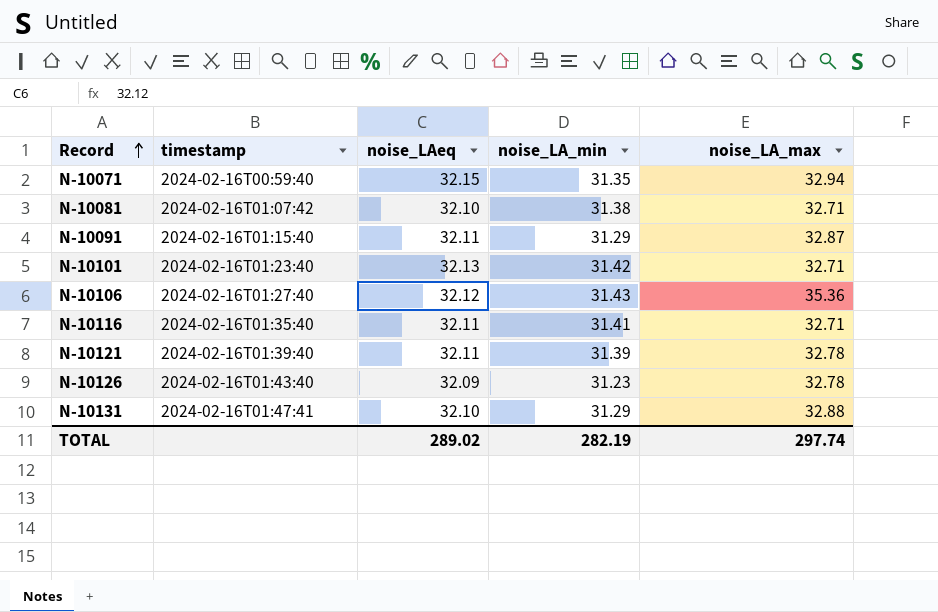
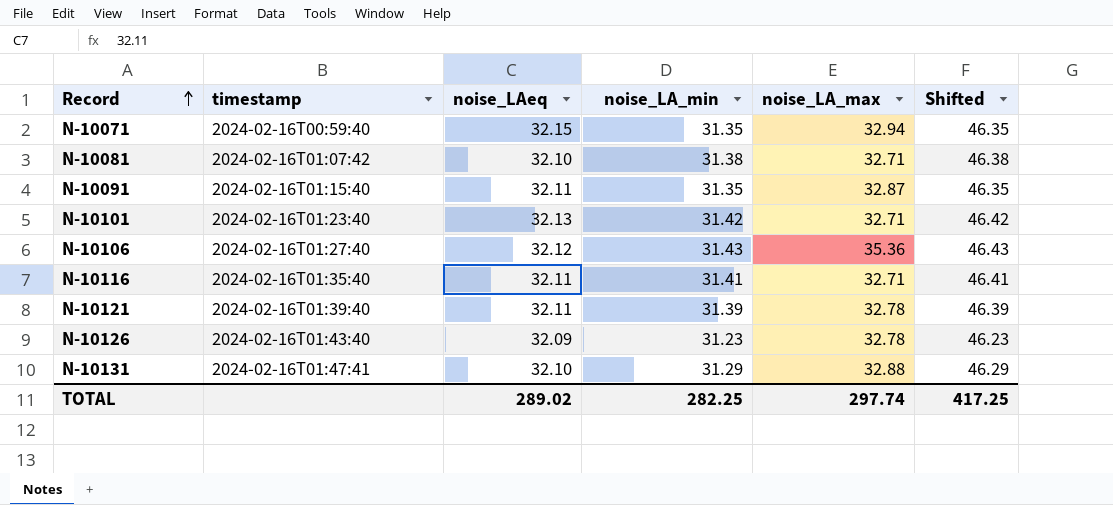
column Shifted | formula: none -> [noise_LA_min] + 15
N-10091 | noise_LA_min: 31.29 -> 31.35
TOTAL | noise_LA_min: 282.19 -> 282.25

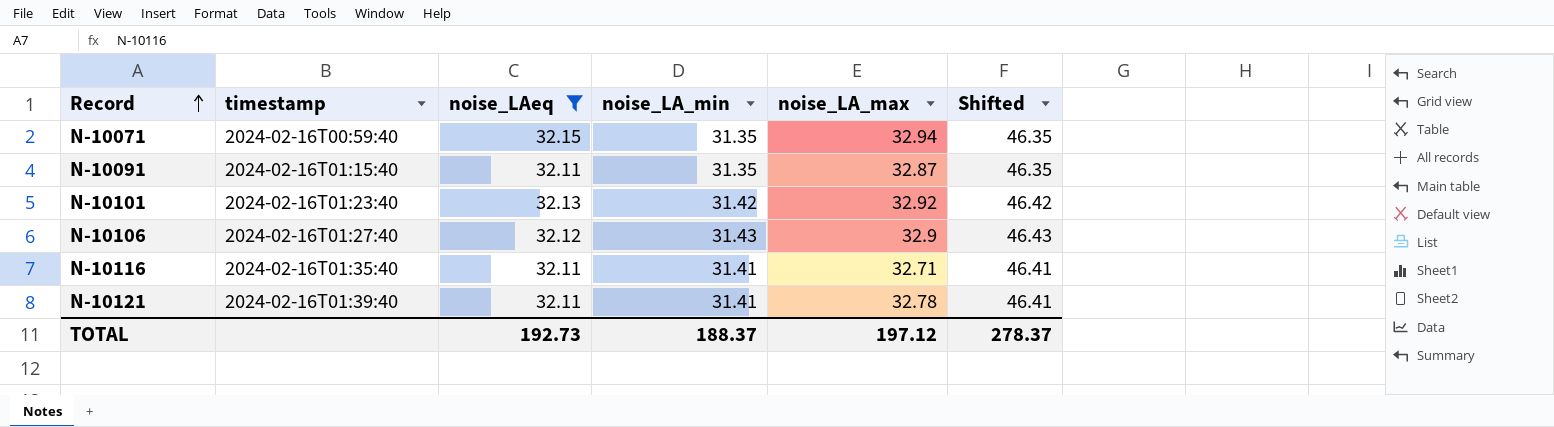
filter: none -> noise_LAeq >= 32.11
N-10101 | noise_LA_max: 32.71 -> 32.92
N-10106 | noise_LA_max: 35.36 -> 32.9
N-10121 | noise_LA_min: 31.39 -> 31.41
N-10121 | Shifted: 46.39 -> 46.41
TOTAL | noise_LAeq: 289.02 -> 192.73
TOTAL | noise_LA_min: 282.25 -> 188.37
TOTAL | noise_LA_max: 297.74 -> 197.12
TOTAL | Shifted: 417.25 -> 278.37

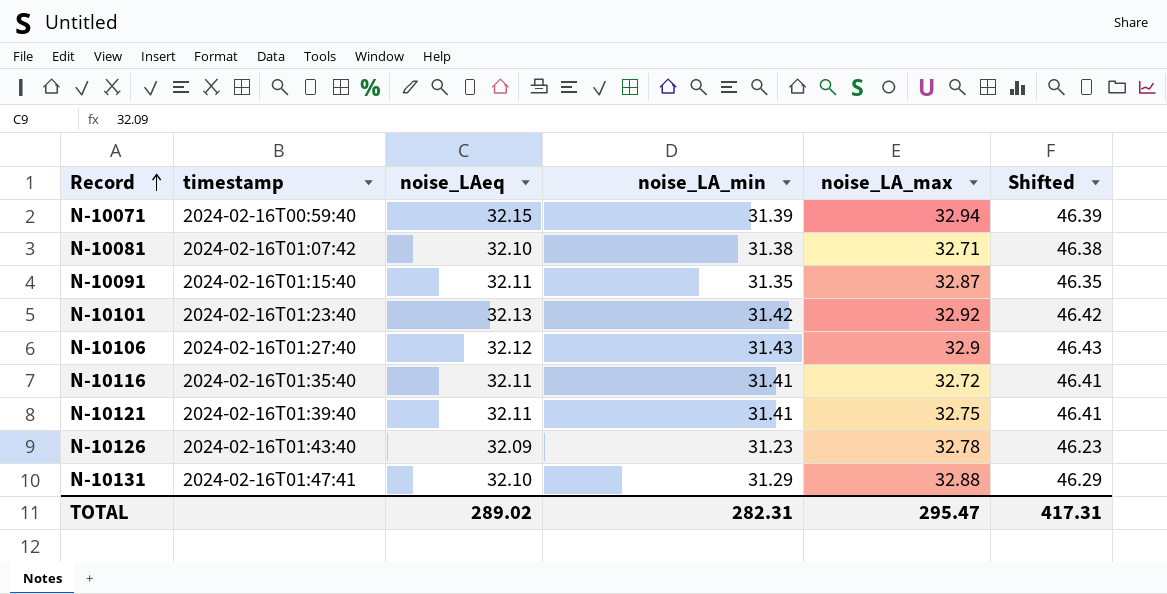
filter: noise_LAeq >= 32.11 -> none
N-10071 | noise_LA_min: 31.35 -> 31.39
N-10071 | Shifted: 46.35 -> 46.39
N-10116 | noise_LA_max: 32.71 -> 32.72
N-10121 | noise_LA_max: 32.78 -> 32.75
TOTAL | noise_LAeq: 192.73 -> 289.02
TOTAL | noise_LA_min: 188.37 -> 282.31
TOTAL | noise_LA_max: 197.12 -> 295.47
TOTAL | Shifted: 278.37 -> 417.31

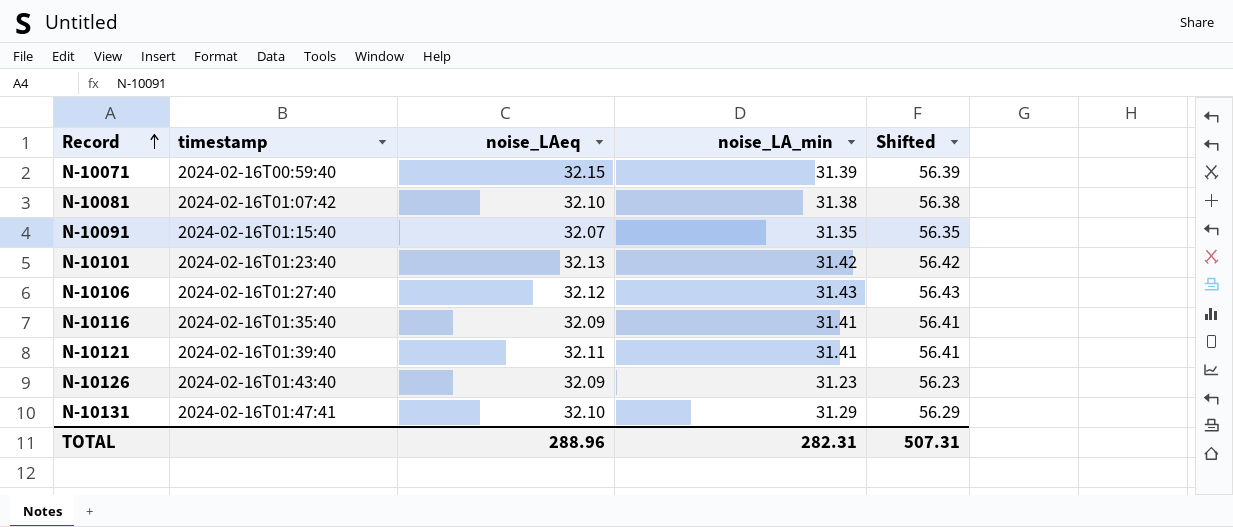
column noise_LA_max | position: 5 -> none
column Shifted | formula: [noise_LA_min] + 15 -> [noise_LA_min] + 25
N-10091 | noise_LAeq: 32.11 -> 32.07
N-10116 | noise_LAeq: 32.11 -> 32.09
TOTAL | noise_LAeq: 289.02 -> 288.96
TOTAL | Shifted: 417.31 -> 507.31

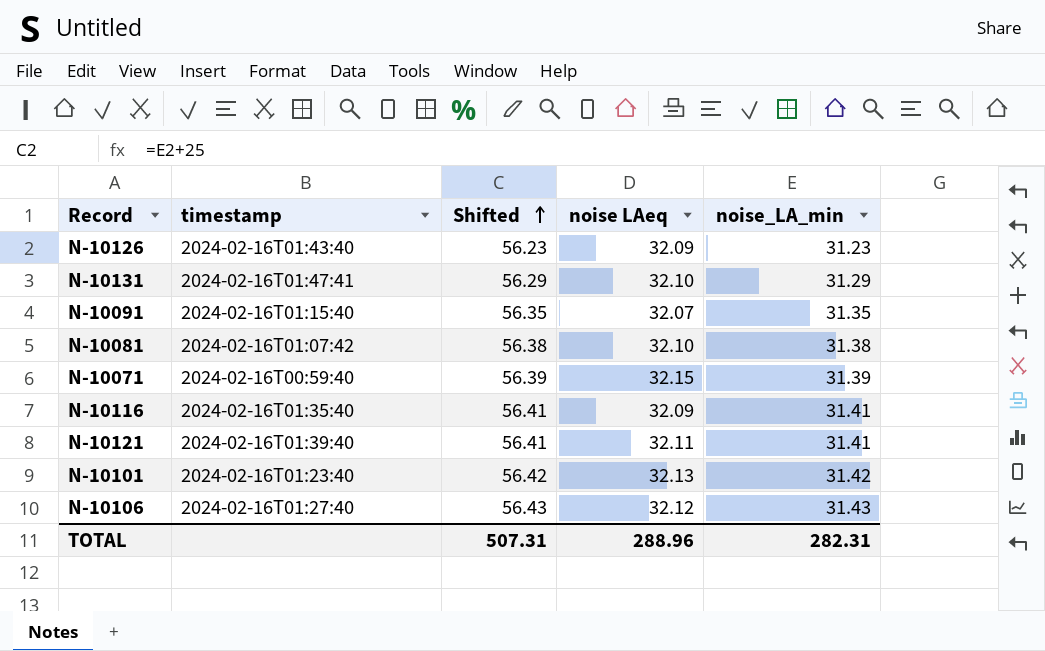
row order: Record ascending -> Shifted ascending
column Shifted | position: 5 -> 3
column name: noise_LAeq -> noise LAeq

